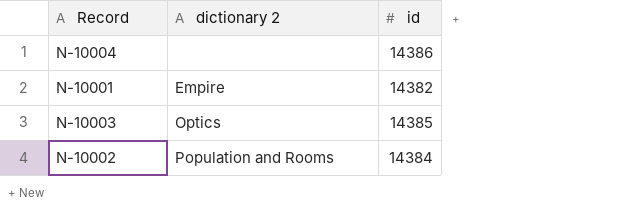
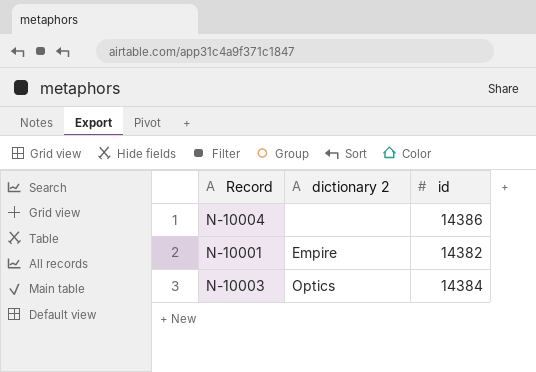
row N-10002: Population and Rooms | 14384 -> none
N-10003 | id: 14385 -> 14384

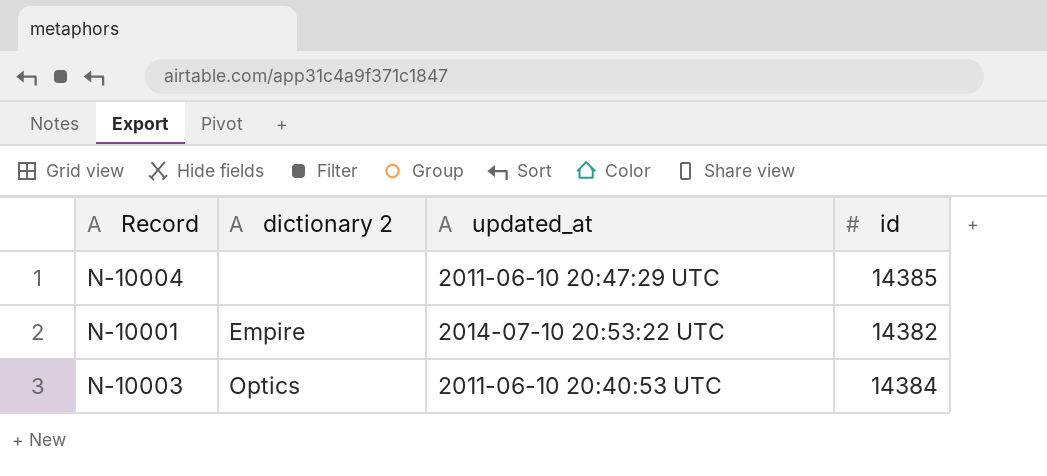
column updated_at | position: none -> 3
N-10004 | id: 14386 -> 14385

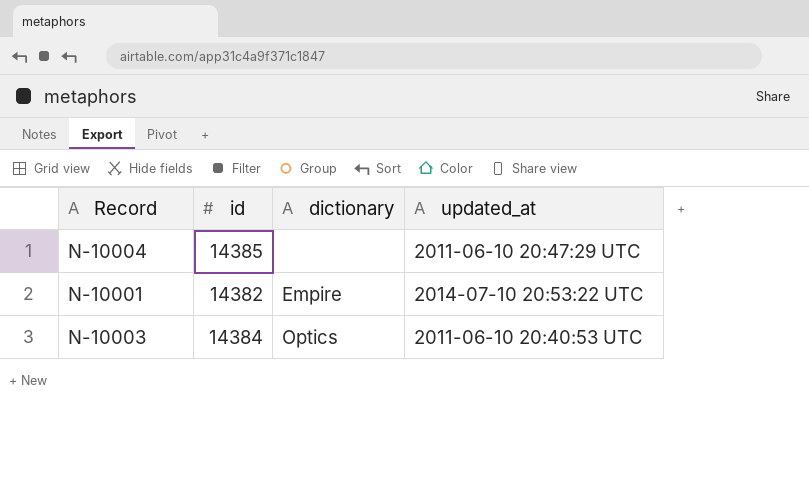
column id | position: 4 -> 2
column name: dictionary 2 -> dictionary

